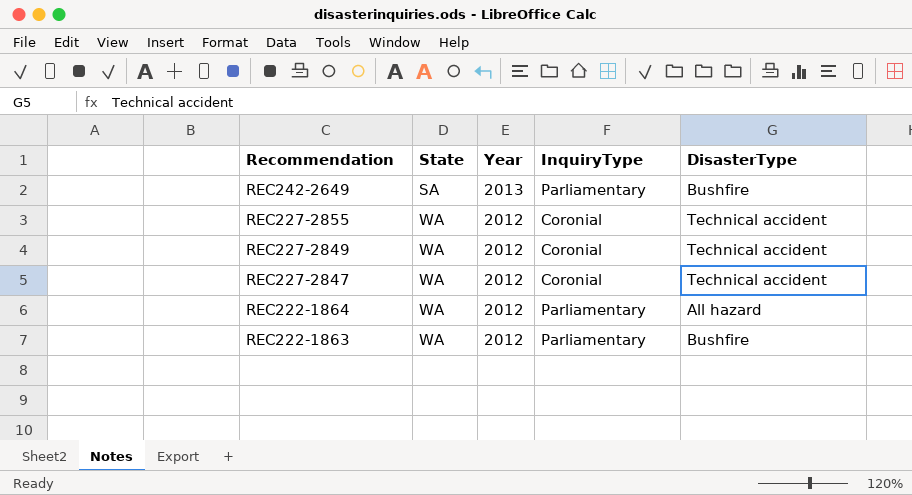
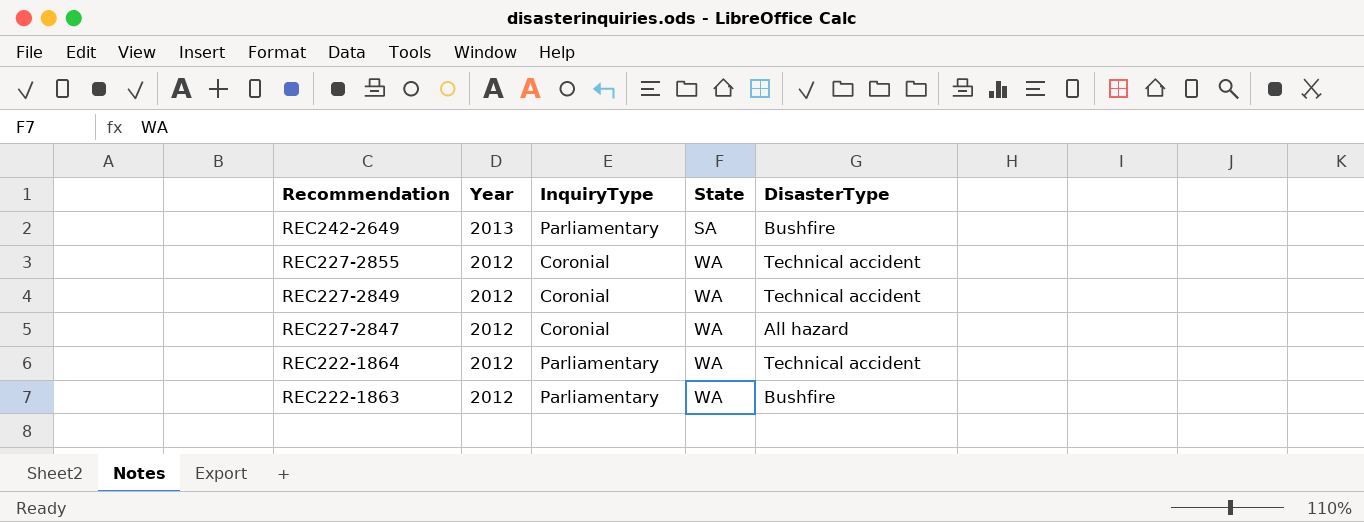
column State | position: 2 -> 4
REC227-2847 | DisasterType: Technical accident -> All hazard
REC222-1864 | DisasterType: All hazard -> Technical accident

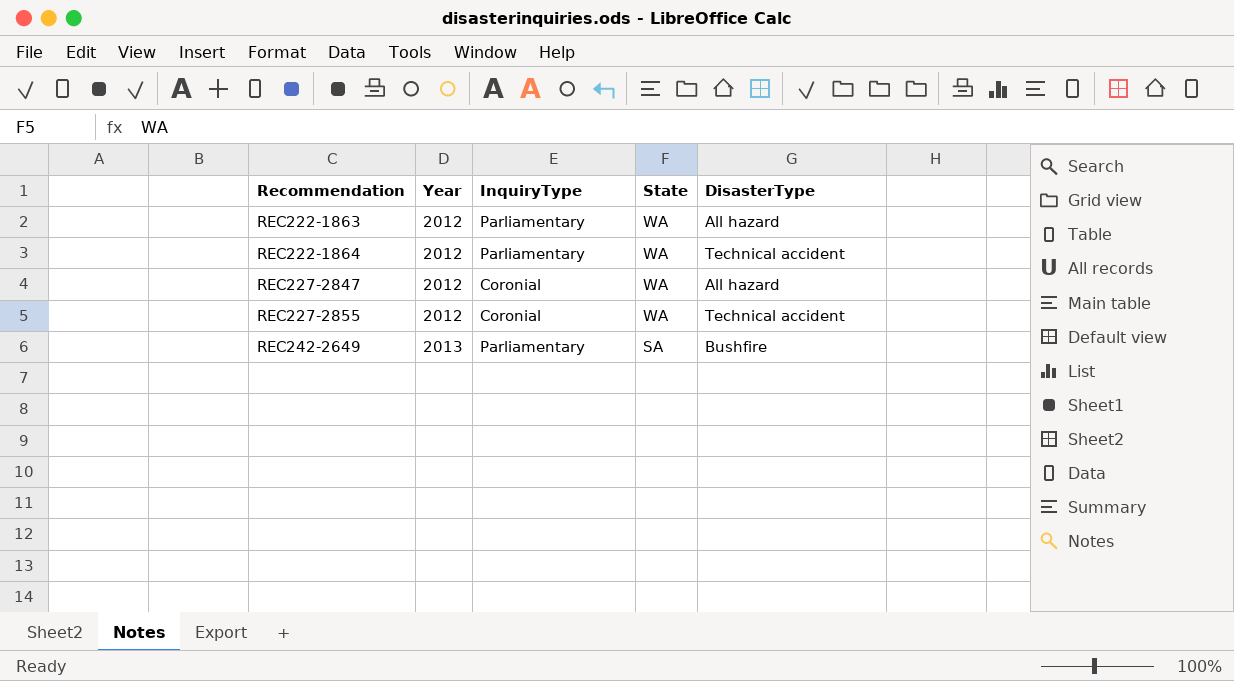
row order: Recommendation descending -> Recommendation ascending
row REC227-2849: 2012 | Coronial | WA | Technical accident -> none
REC222-1863 | DisasterType: Bushfire -> All hazard

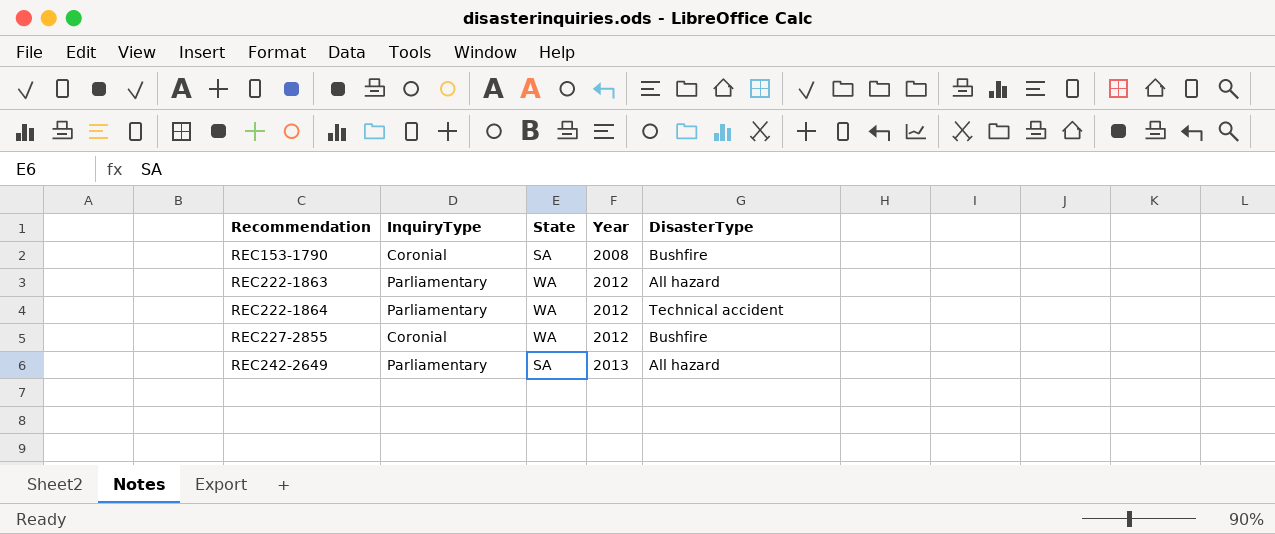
column Year | position: 2 -> 4
row REC227-2847: 2012 | Coronial | WA | All hazard -> none
row REC153-1790: none -> Coronial | SA | 2008 | Bushfire
REC227-2855 | DisasterType: Technical accident -> Bushfire
REC242-2649 | DisasterType: Bushfire -> All hazard

